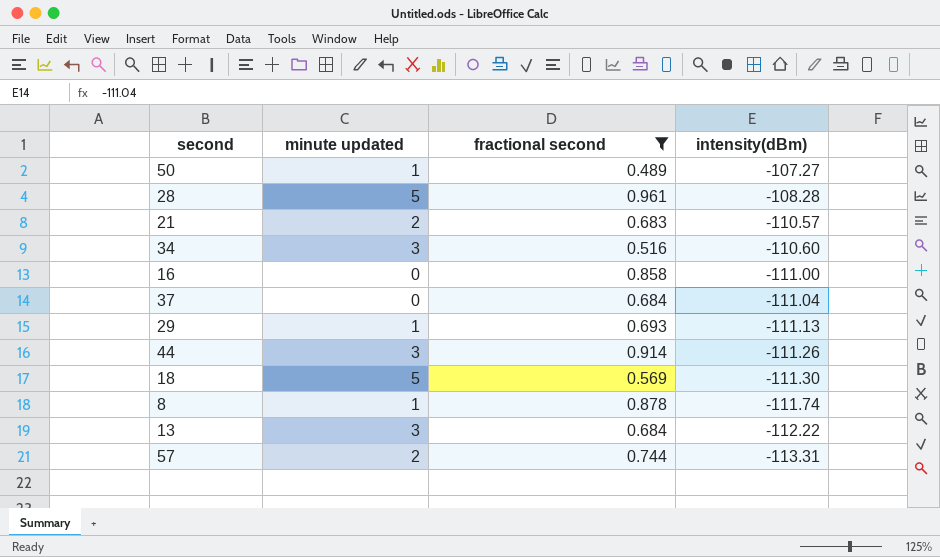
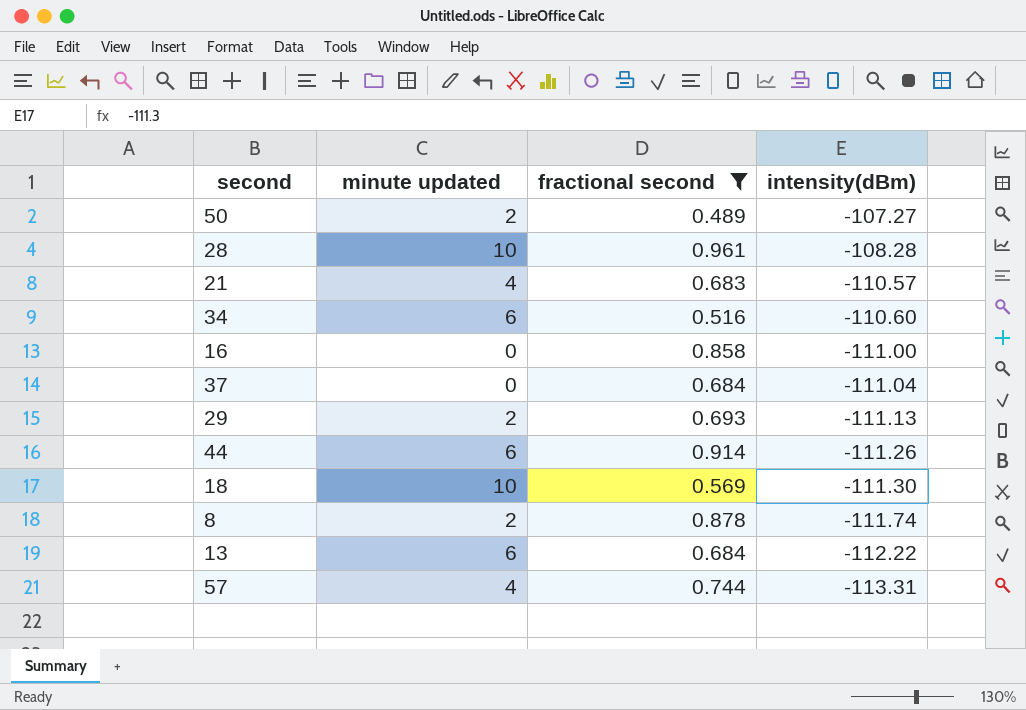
50 | minute updated: 1 -> 2
28 | minute updated: 5 -> 10
21 | minute updated: 2 -> 4
34 | minute updated: 3 -> 6
29 | minute updated: 1 -> 2
44 | minute updated: 3 -> 6
18 | minute updated: 5 -> 10
8 | minute updated: 1 -> 2
13 | minute updated: 3 -> 6
57 | minute updated: 2 -> 4

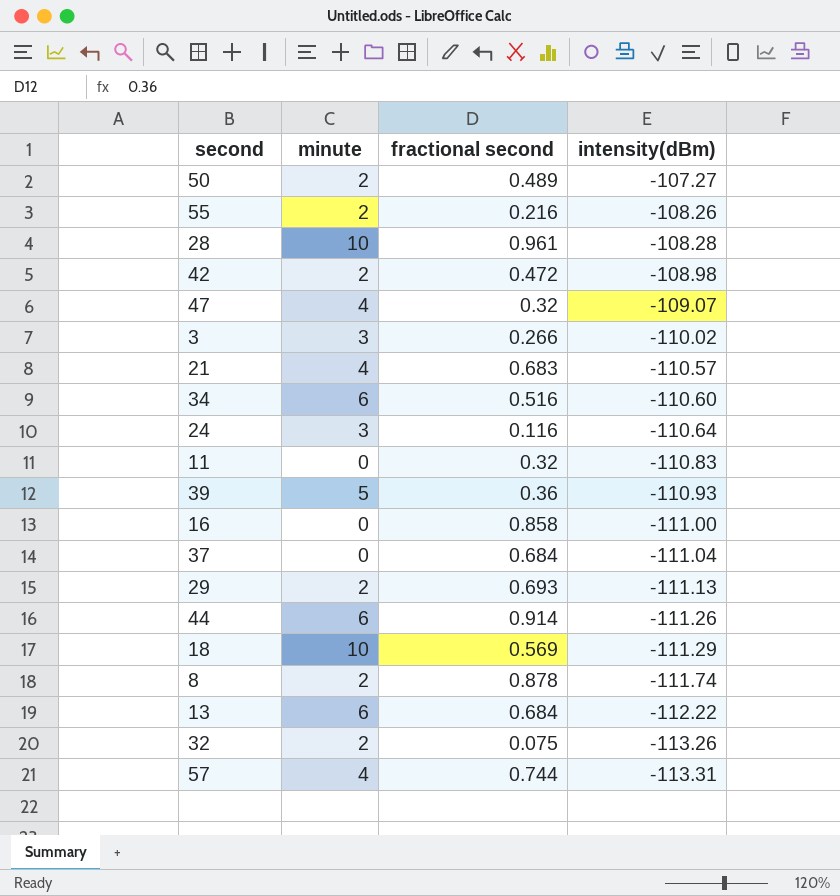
filter: fractional second >= 0.489 -> none
column name: minute updated -> minute
18 | intensity(dBm): -111.30 -> -111.29

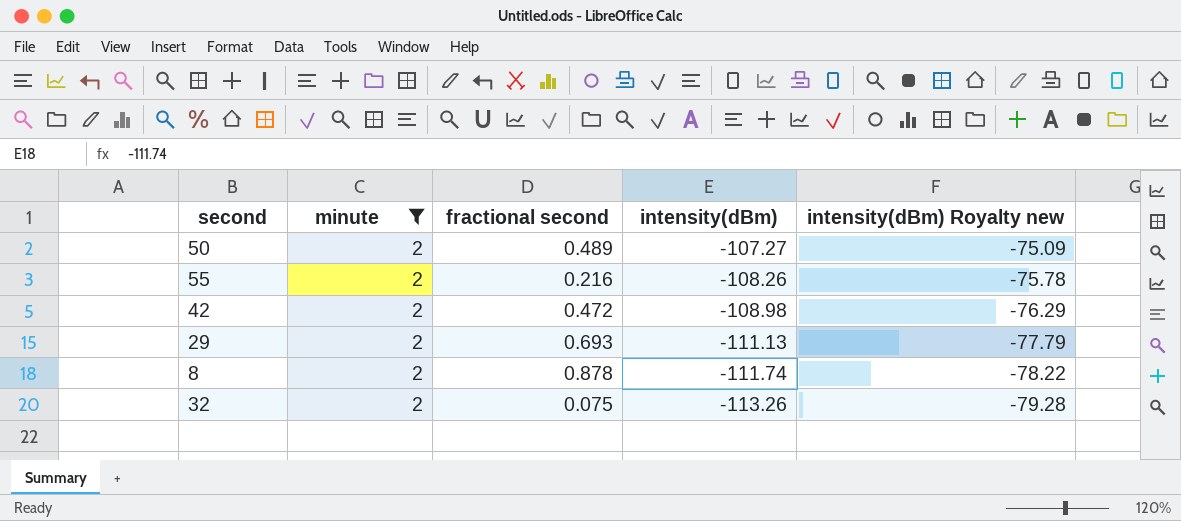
filter: none -> minute = 2
column intensity(dBm) Royalty new | formula: none -> [intensity(dBm)] * 0.7

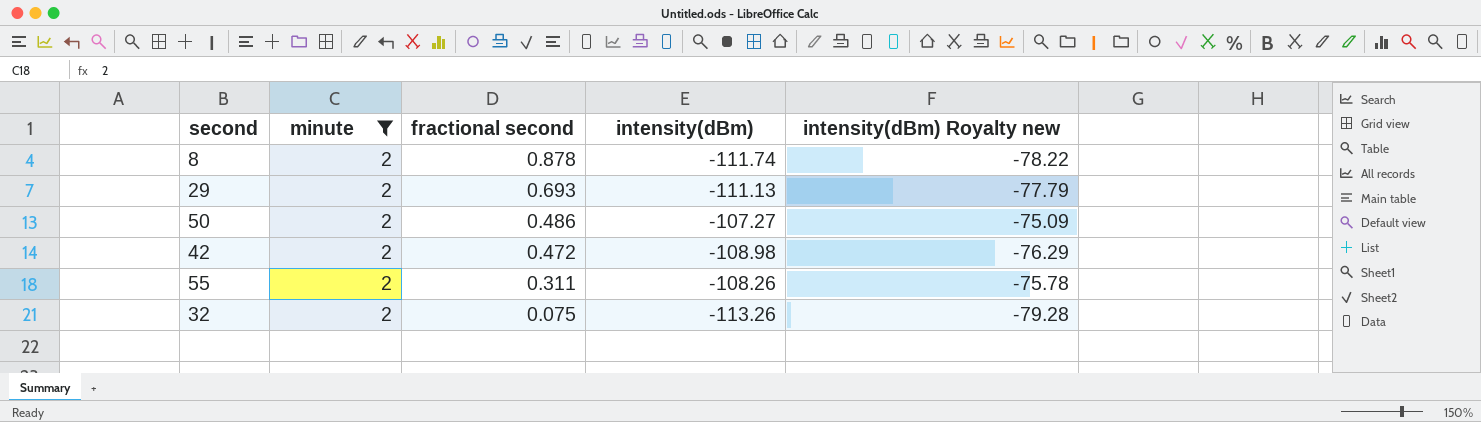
row order: intensity(dBm) descending -> fractional second descending
50 | fractional second: 0.489 -> 0.486
55 | fractional second: 0.216 -> 0.311

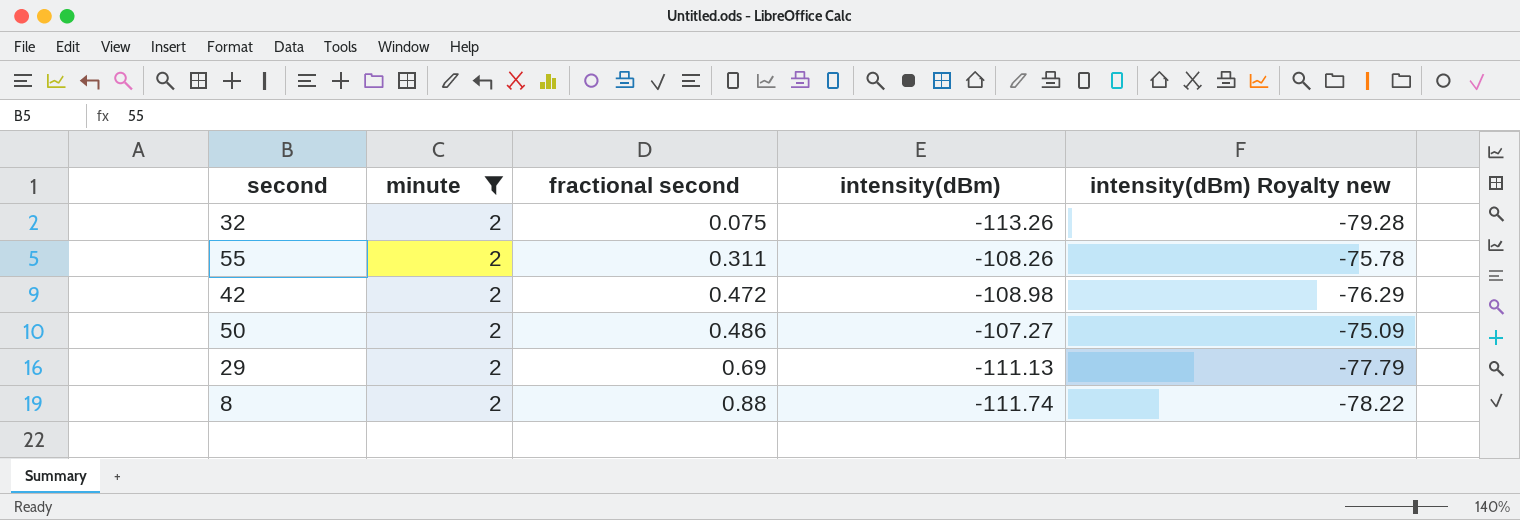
row order: fractional second descending -> fractional second ascending
29 | fractional second: 0.693 -> 0.69
8 | fractional second: 0.878 -> 0.88

